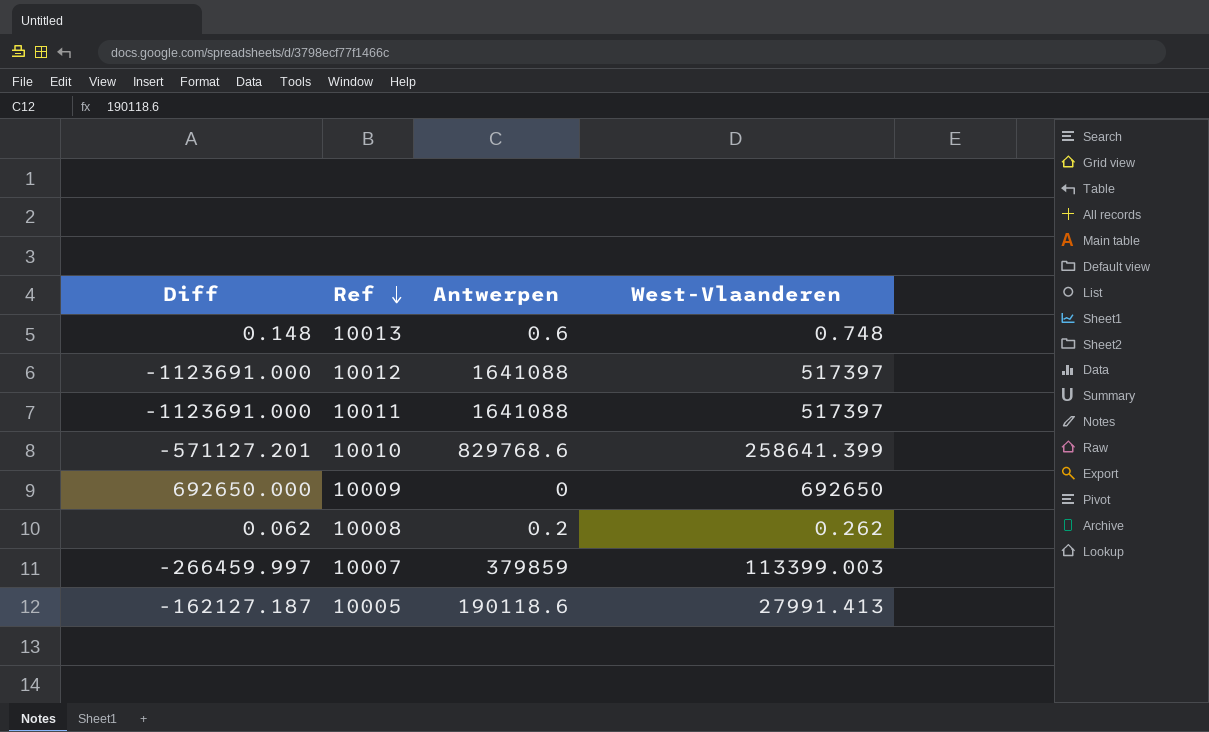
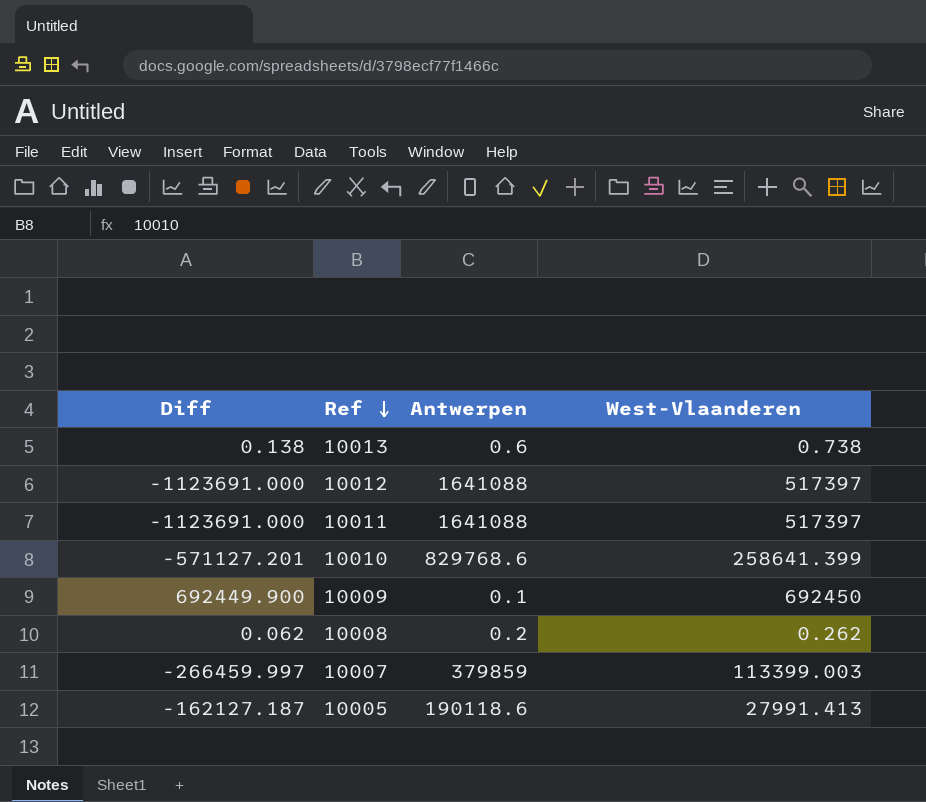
10013 | Diff: 0.148 -> 0.138
10013 | West-Vlaanderen: 0.748 -> 0.738
10009 | Diff: 692650.000 -> 692449.900
10009 | Antwerpen: 0 -> 0.1
10009 | West-Vlaanderen: 692650 -> 692450

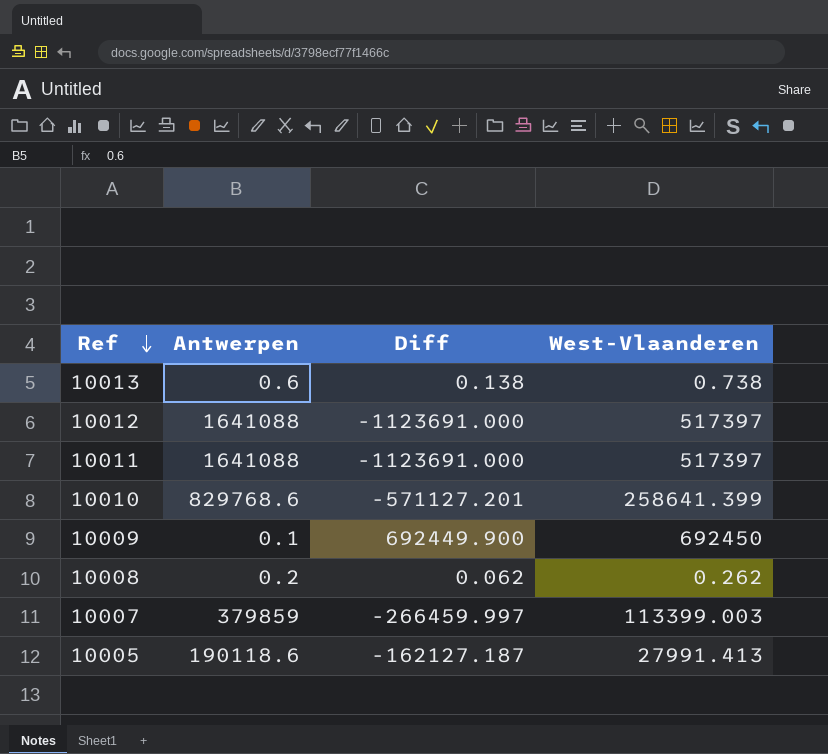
column Diff | position: 1 -> 3

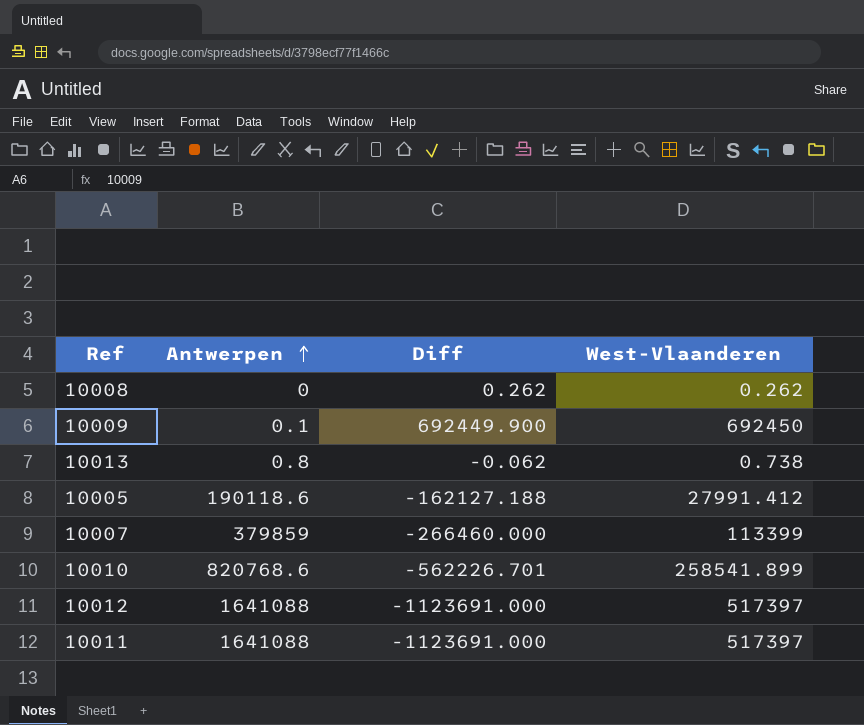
row order: Ref descending -> Antwerpen ascending
10008 | Antwerpen: 0.2 -> 0
10008 | Diff: 0.062 -> 0.262
10013 | Antwerpen: 0.6 -> 0.8
10013 | Diff: 0.138 -> -0.062
10005 | Diff: -162127.187 -> -162127.188
10005 | West-Vlaanderen: 27991.413 -> 27991.412
10007 | Diff: -266459.997 -> -266460.000
10007 | West-Vlaanderen: 113399.003 -> 113399
10010 | Antwerpen: 829768.6 -> 820768.6
10010 | Diff: -571127.201 -> -562226.701
10010 | West-Vlaanderen: 258641.399 -> 258541.899

